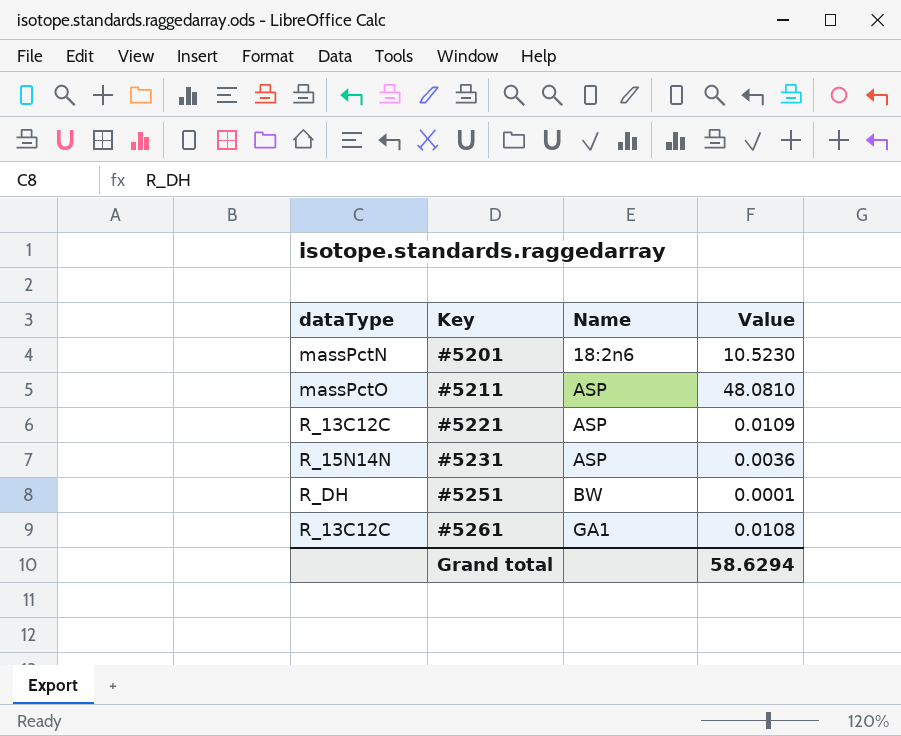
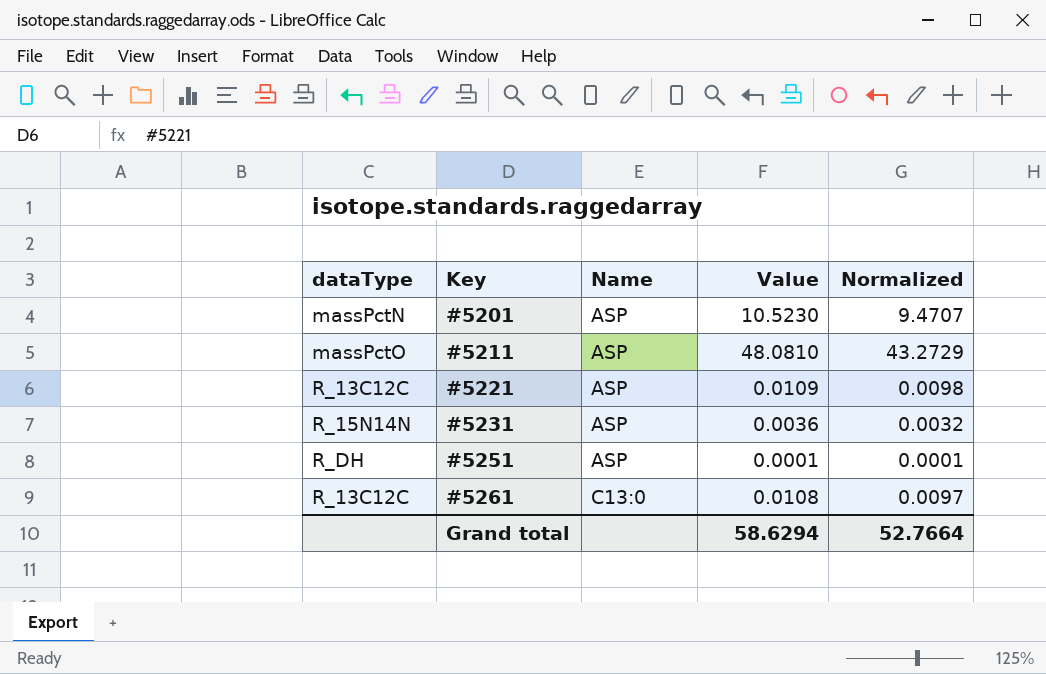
column Normalized | formula: none -> [Value] * 0.9
#5201 | Name: 18:2n6 -> ASP
#5251 | Name: BW -> ASP
#5261 | Name: GA1 -> C13:0

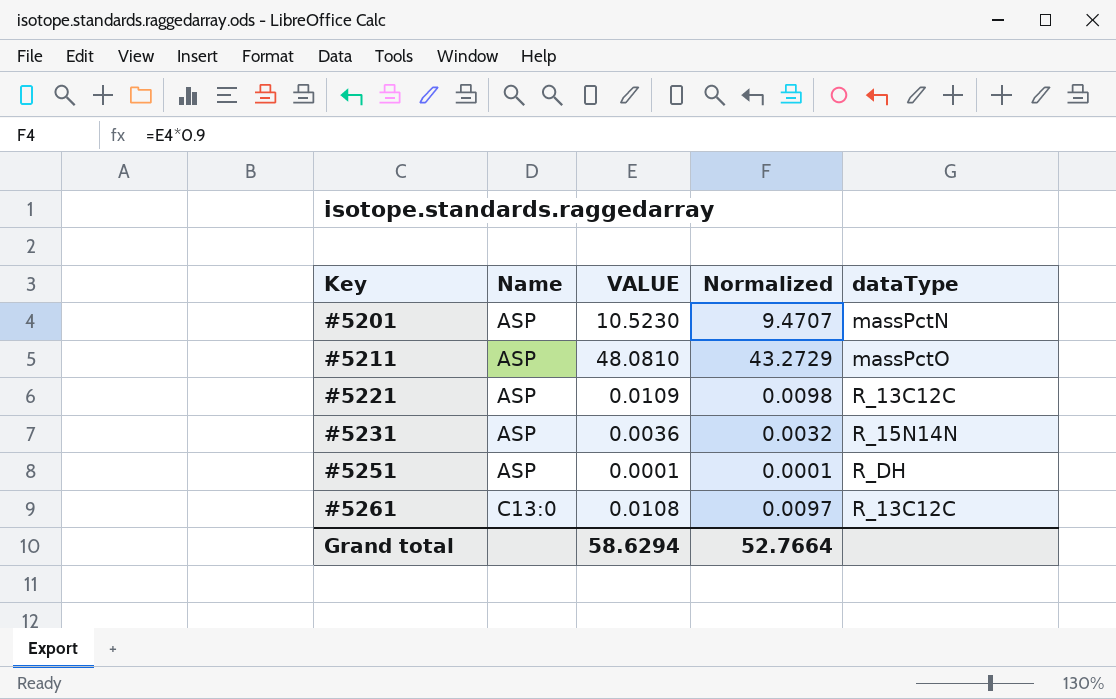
column name: Value -> VALUE
column dataType | position: 1 -> 5

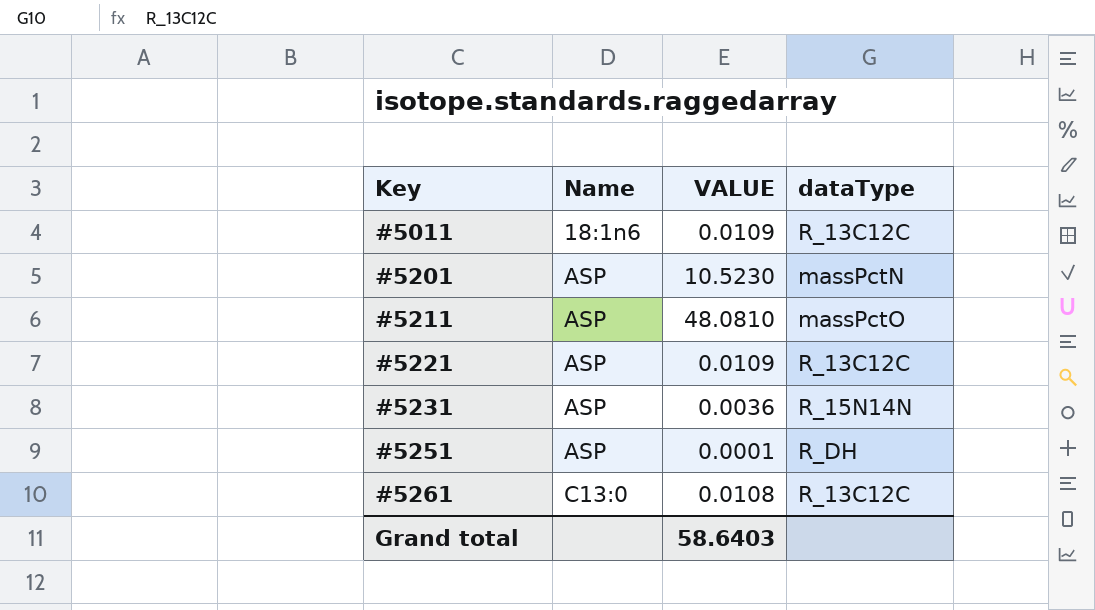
column Normalized | formula: [VALUE] * 0.9 -> none
row #5011: none -> 18:1n6 | 0.0109 | R_13C12C
Grand total | VALUE: 58.6294 -> 58.6403

